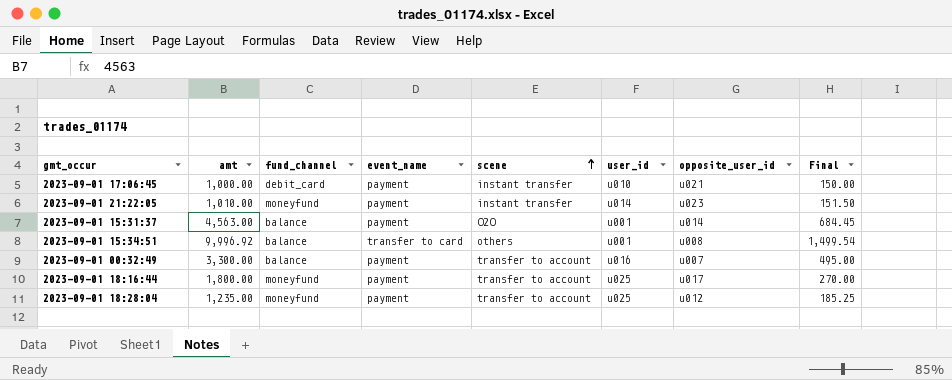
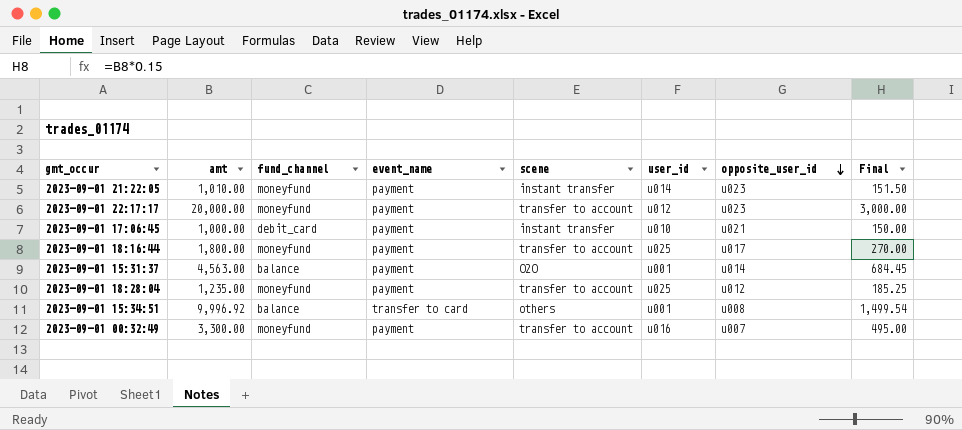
row order: scene ascending -> opposite_user_id descending
row 2023-09-01 22:17:17: none -> 20,000.00 | moneyfund | payment | transfer to account | u012 | u023 | 3,000.00
2023-09-01 00:32:49 | fund_channel: balance -> moneyfund

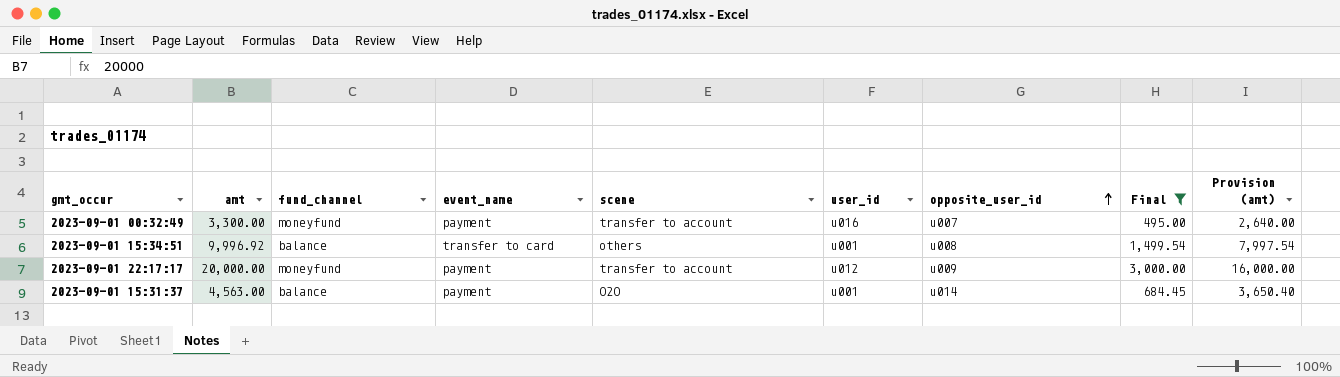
filter: none -> Final >= 495.00
row order: opposite_user_id descending -> opposite_user_id ascending
column Provision (amt) | formula: none -> [amt] * 0.8
2023-09-01 22:17:17 | opposite_user_id: u023 -> u009

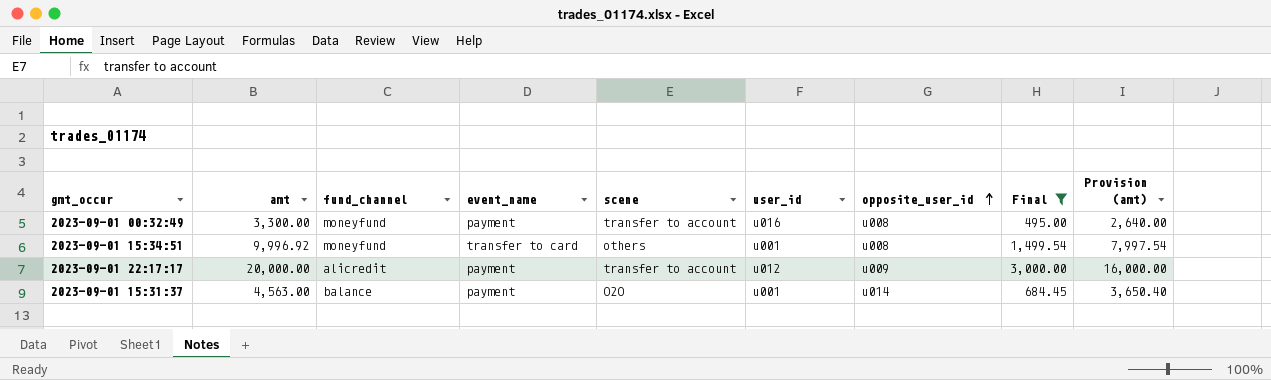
2023-09-01 00:32:49 | opposite_user_id: u007 -> u008
2023-09-01 15:34:51 | fund_channel: balance -> moneyfund
2023-09-01 22:17:17 | fund_channel: moneyfund -> alicredit

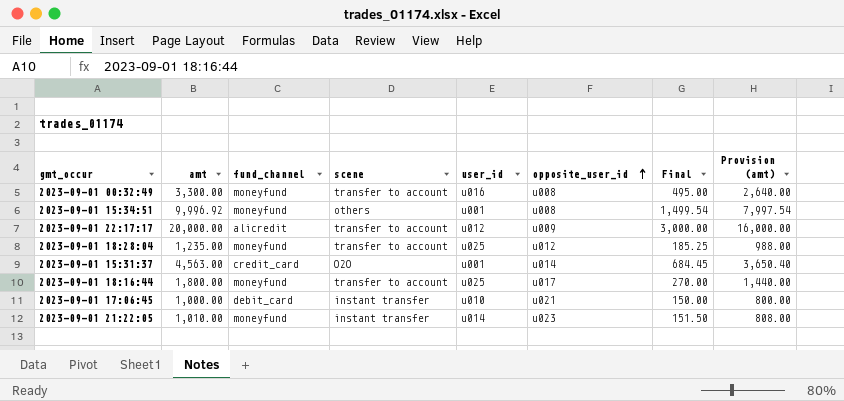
filter: Final >= 495.00 -> none
column event_name | position: 4 -> none
2023-09-01 15:31:37 | fund_channel: balance -> credit_card

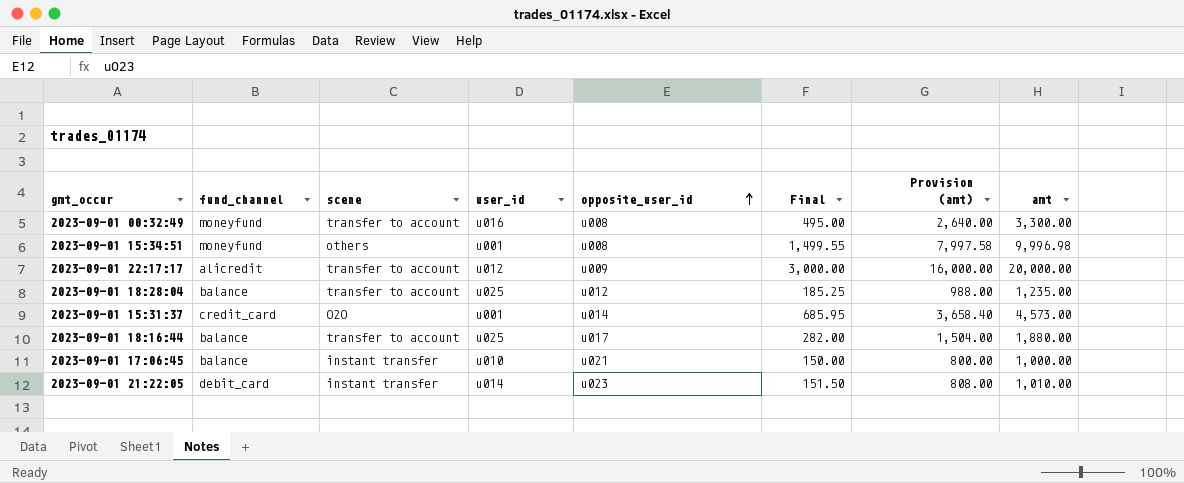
column amt | position: 2 -> 8
2023-09-01 15:34:51 | Final: 1,499.54 -> 1,499.55
2023-09-01 15:34:51 | Provision (amt): 7,997.54 -> 7,997.58
2023-09-01 15:34:51 | amt: 9,996.92 -> 9,996.98
2023-09-01 18:28:04 | fund_channel: moneyfund -> balance
2023-09-01 15:31:37 | Final: 684.45 -> 685.95
2023-09-01 15:31:37 | Provision (amt): 3,650.40 -> 3,658.40
2023-09-01 15:31:37 | amt: 4,563.00 -> 4,573.00
2023-09-01 18:16:44 | fund_channel: moneyfund -> balance
2023-09-01 18:16:44 | Final: 270.00 -> 282.00
2023-09-01 18:16:44 | Provision (amt): 1,440.00 -> 1,504.00
2023-09-01 18:16:44 | amt: 1,800.00 -> 1,880.00
2023-09-01 17:06:45 | fund_channel: debit_card -> balance
2023-09-01 21:22:05 | fund_channel: moneyfund -> debit_card

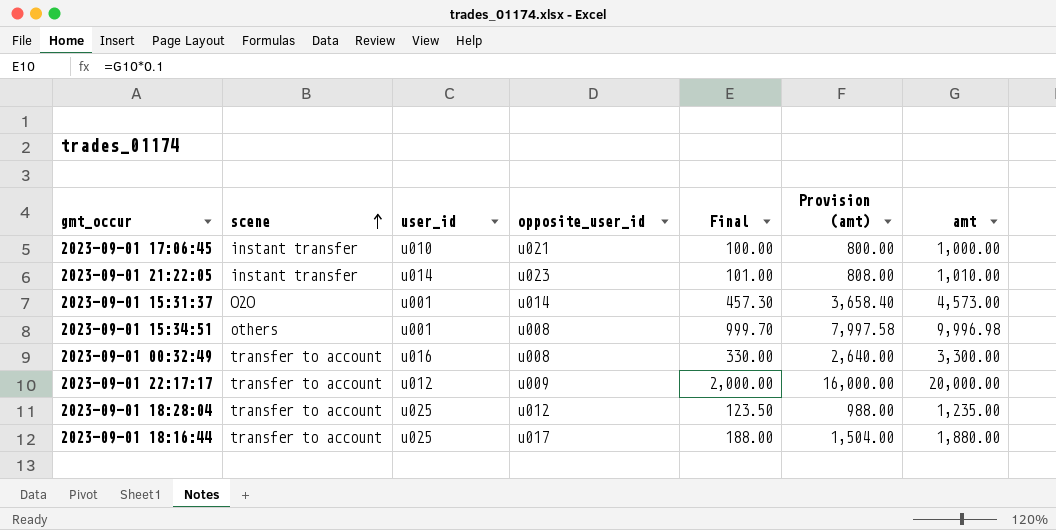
row order: opposite_user_id ascending -> scene ascending
column fund_channel | position: 2 -> none
column Final | formula: [amt] * 0.15 -> [amt] * 0.1

